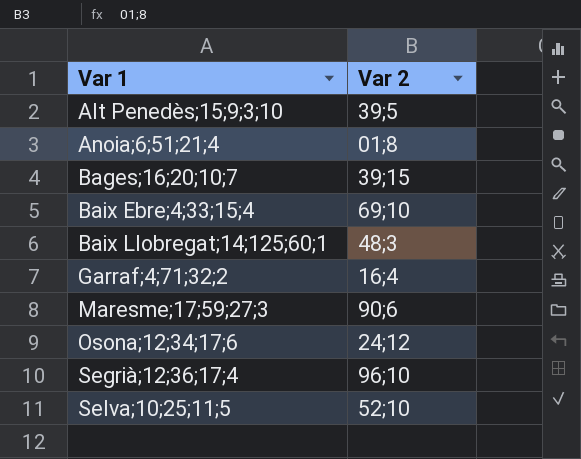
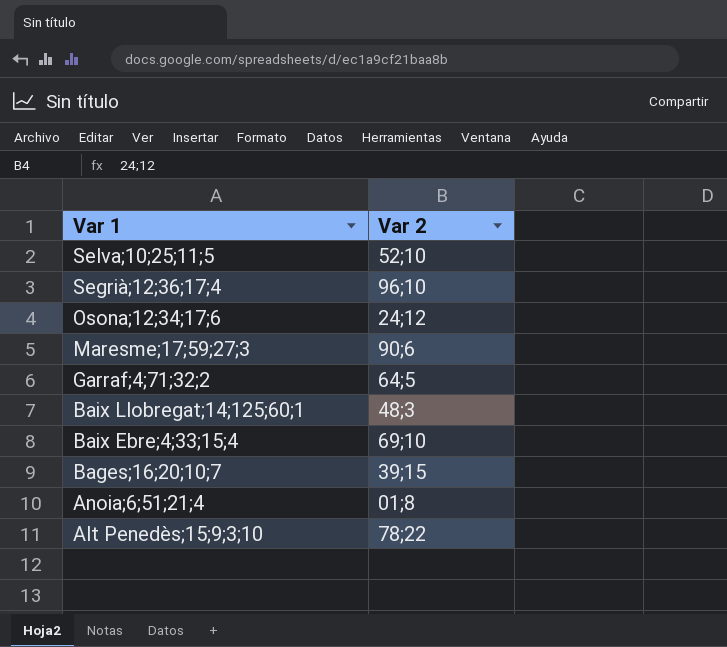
row order: Var 1 ascending -> Var 1 descending
Garraf;4;71;32;2 | Var 2: 16;4 -> 64;5
Alt Penedès;15;9;3;10 | Var 2: 39;5 -> 78;22

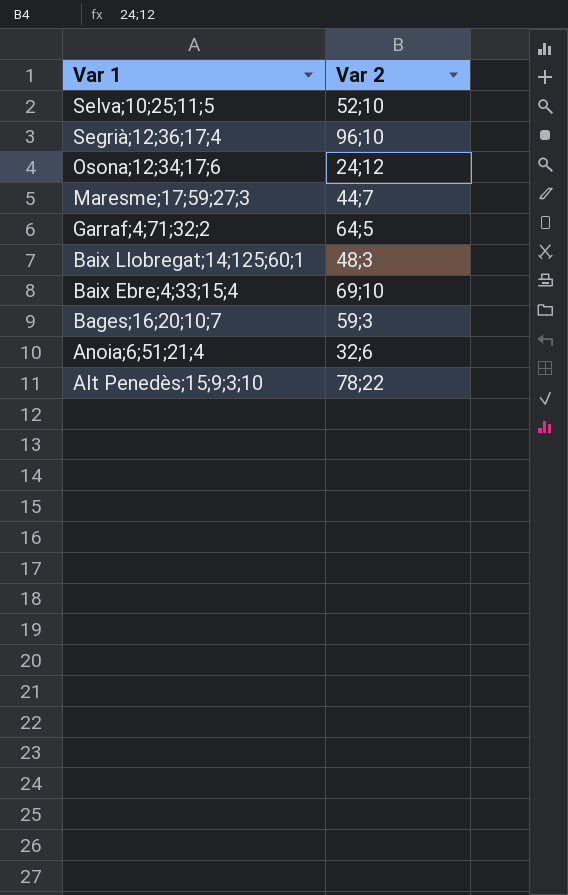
Maresme;17;59;27;3 | Var 2: 90;6 -> 44;7
Bages;16;20;10;7 | Var 2: 39;15 -> 59;3
Anoia;6;51;21;4 | Var 2: 01;8 -> 32;6

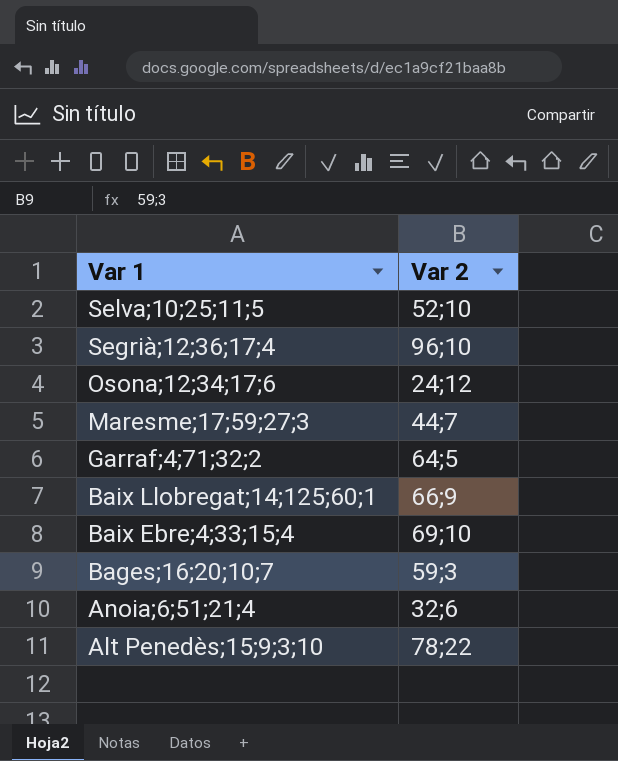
Baix Llobregat;14;125;60;1 | Var 2: 48;3 -> 66;9

